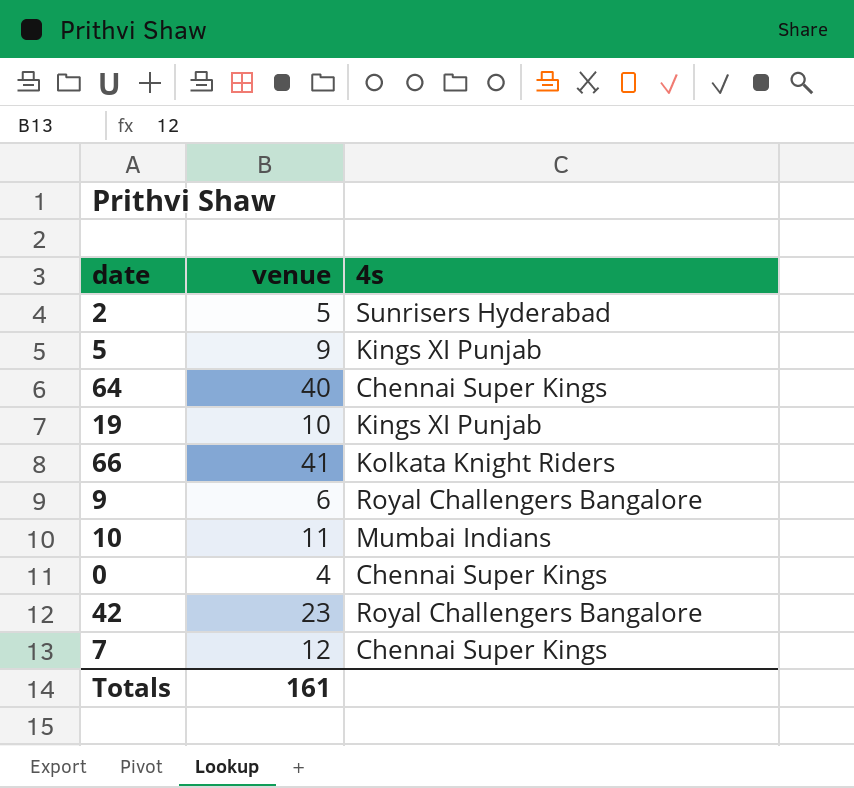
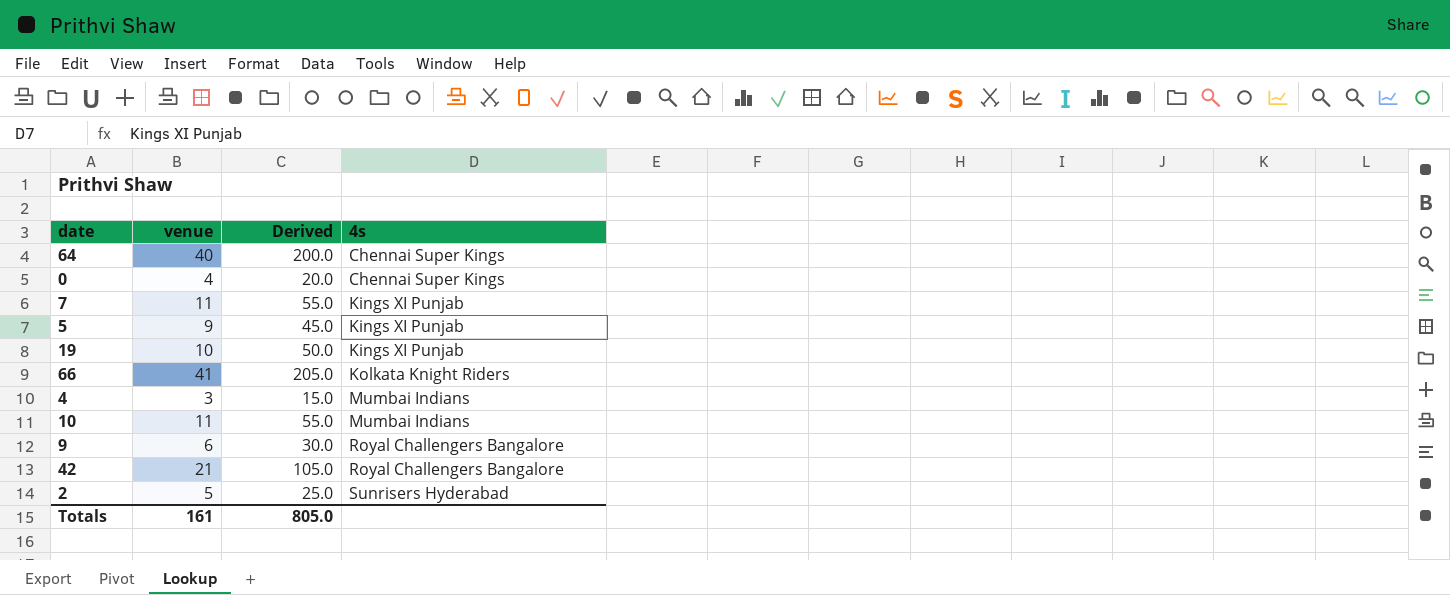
row order: none -> 4s ascending
column Derived | formula: none -> [venue] * 5
7 | venue: 12 -> 11
7 | 4s: Chennai Super Kings -> Kings XI Punjab
row 4: none -> 3 | 15.0 | Mumbai Indians
42 | venue: 23 -> 21

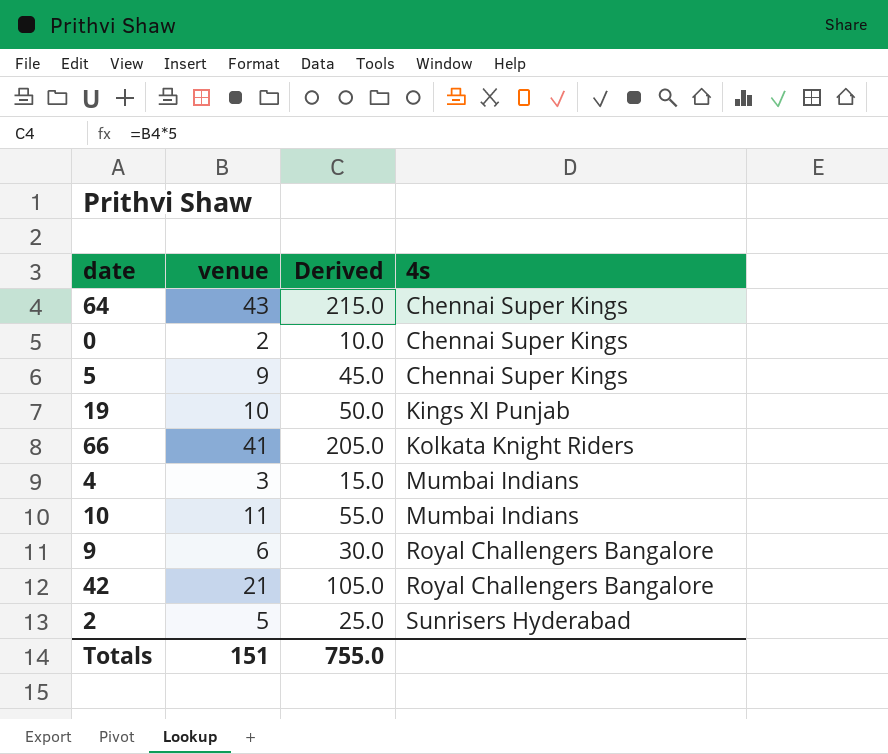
row 7: 11 | 55.0 | Kings XI Punjab -> none
64 | venue: 40 -> 43
64 | Derived: 200.0 -> 215.0
0 | venue: 4 -> 2
0 | Derived: 20.0 -> 10.0
5 | 4s: Kings XI Punjab -> Chennai Super Kings
Totals | venue: 161 -> 151
Totals | Derived: 805.0 -> 755.0

